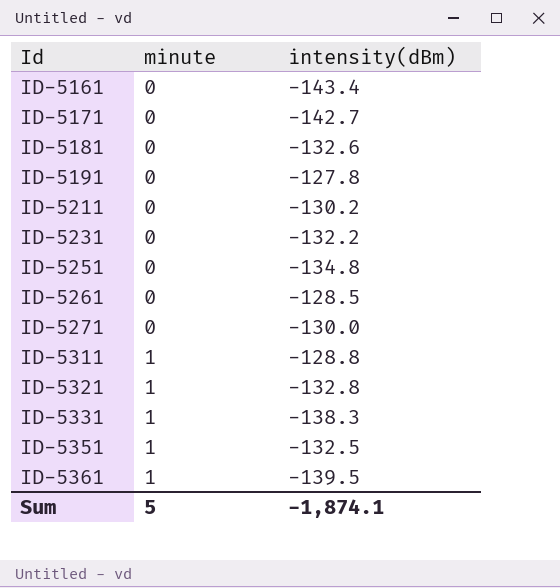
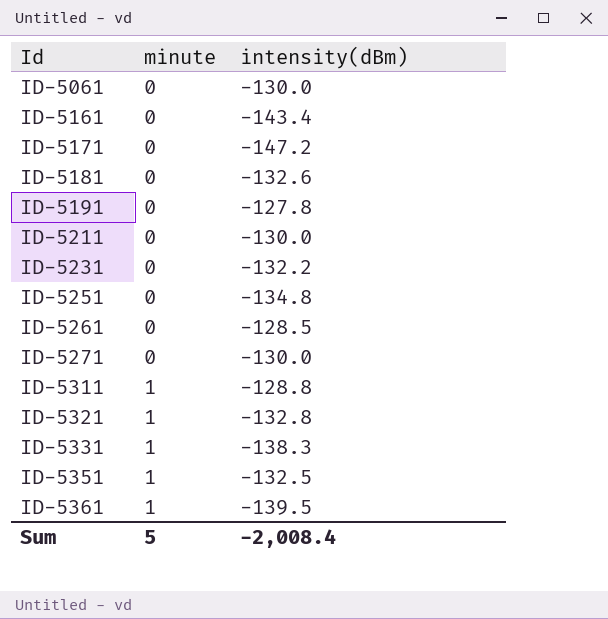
row ID-5061: none -> 0 | -130.0
ID-5171 | intensity(dBm): -142.7 -> -147.2
ID-5211 | intensity(dBm): -130.2 -> -130.0
Sum | intensity(dBm): -1,874.1 -> -2,008.4

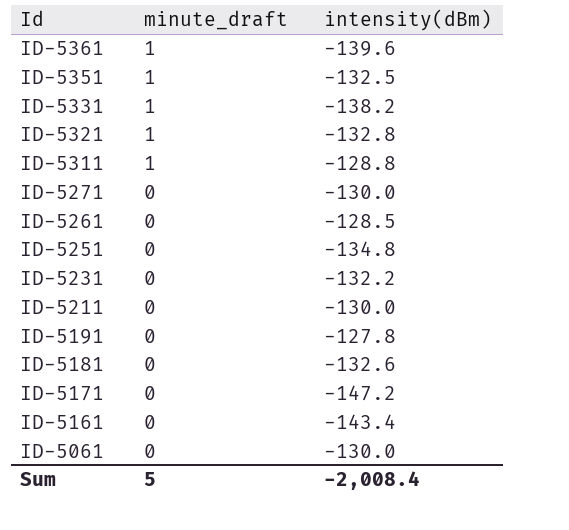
row order: Id ascending -> Id descending
column name: minute -> minute_draft
ID-5361 | intensity(dBm): -139.5 -> -139.6
ID-5331 | intensity(dBm): -138.3 -> -138.2

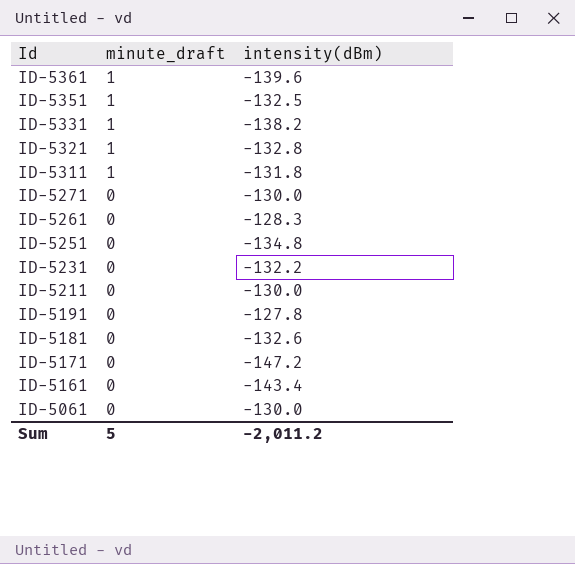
ID-5311 | intensity(dBm): -128.8 -> -131.8
ID-5261 | intensity(dBm): -128.5 -> -128.3
Sum | intensity(dBm): -2,008.4 -> -2,011.2

